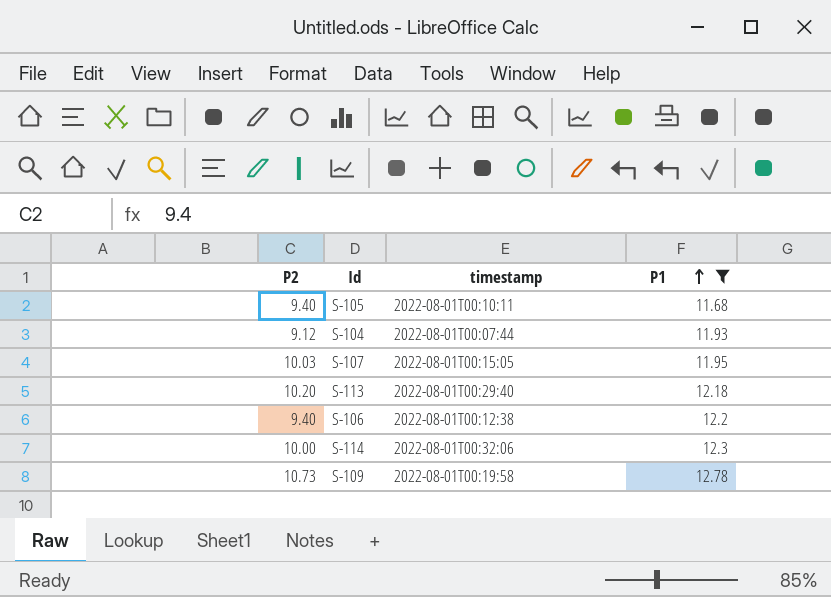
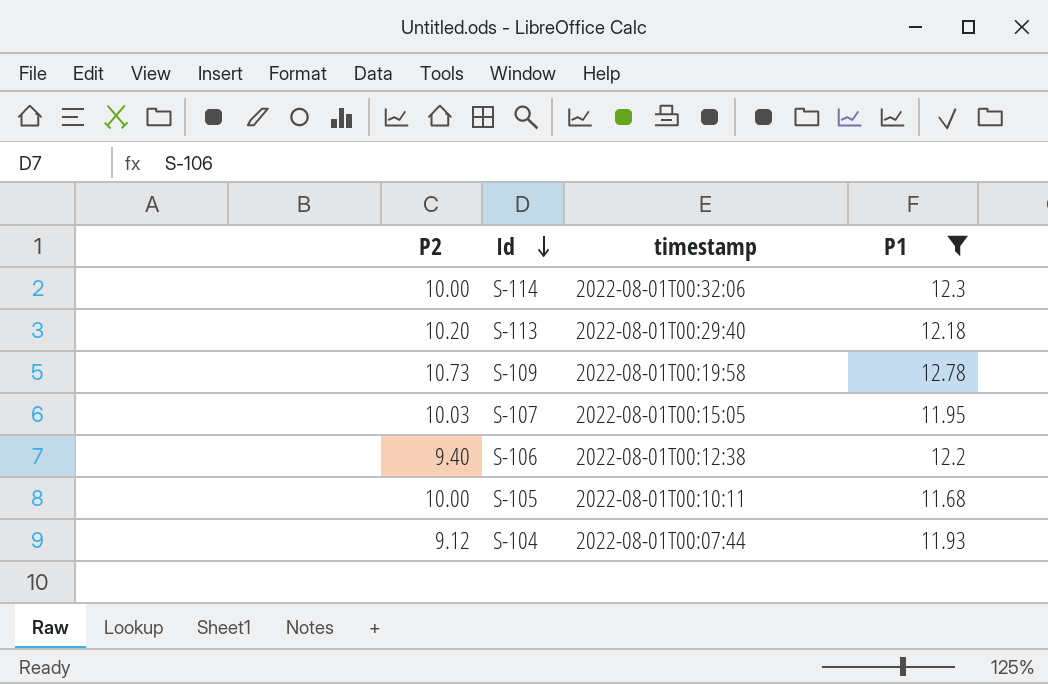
row order: P1 ascending -> Id descending
S-105 | P2: 9.40 -> 10.00

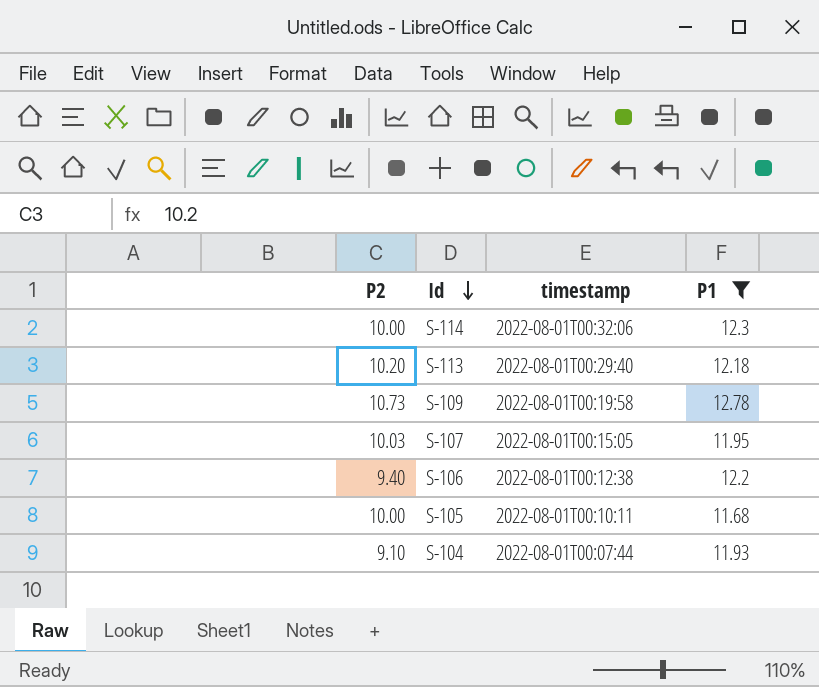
S-104 | P2: 9.12 -> 9.10

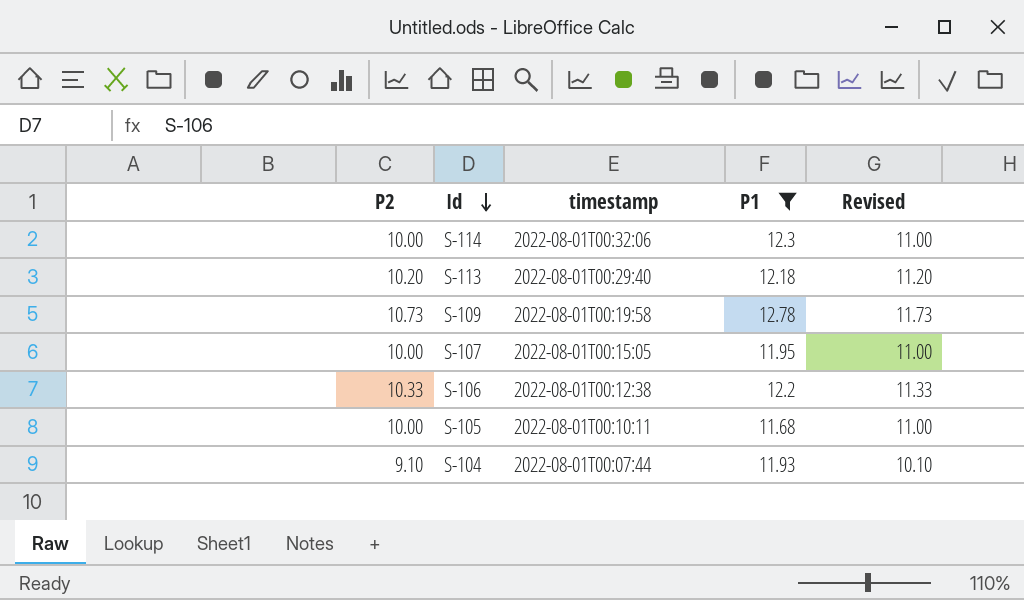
column Revised | formula: none -> [P2] + 1
S-107 | P2: 10.03 -> 10.00
S-106 | P2: 9.40 -> 10.33

